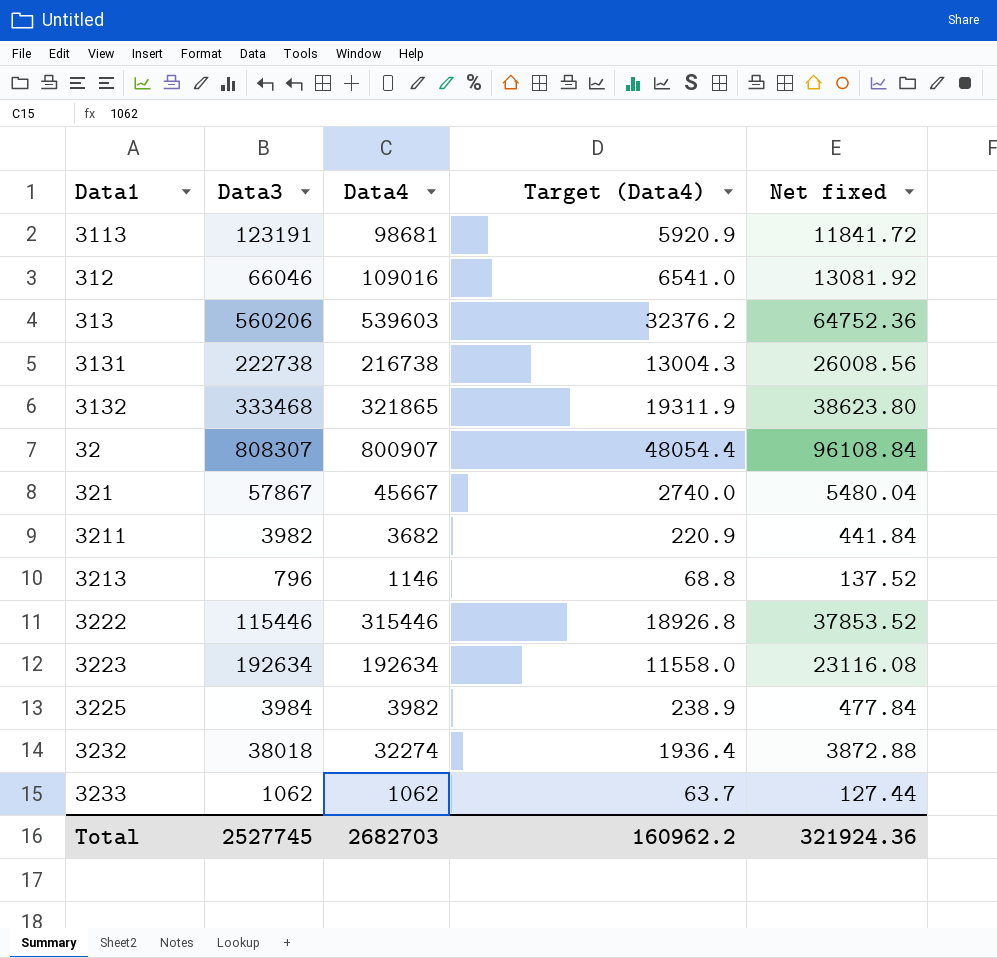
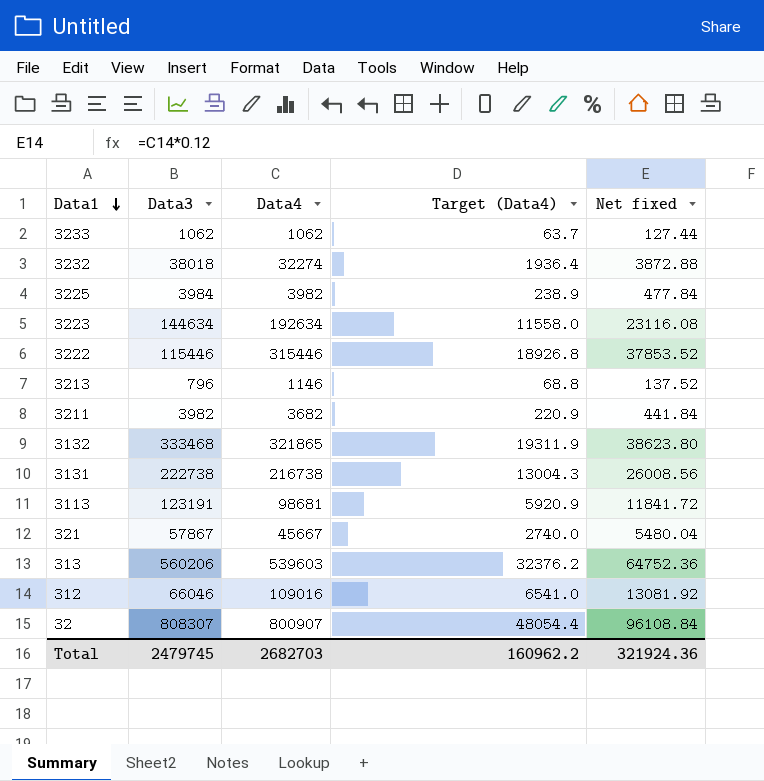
row order: none -> Data1 descending
3223 | Data3: 192634 -> 144634
Total | Data3: 2527745 -> 2479745

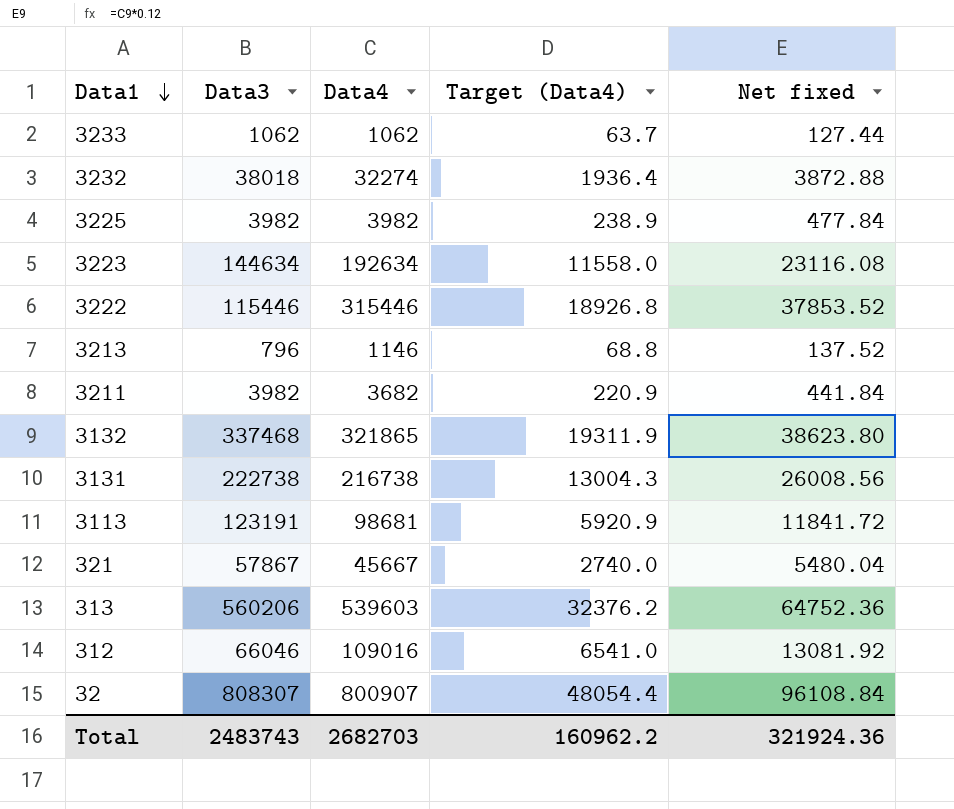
3225 | Data3: 3984 -> 3982
3132 | Data3: 333468 -> 337468
Total | Data3: 2479745 -> 2483743

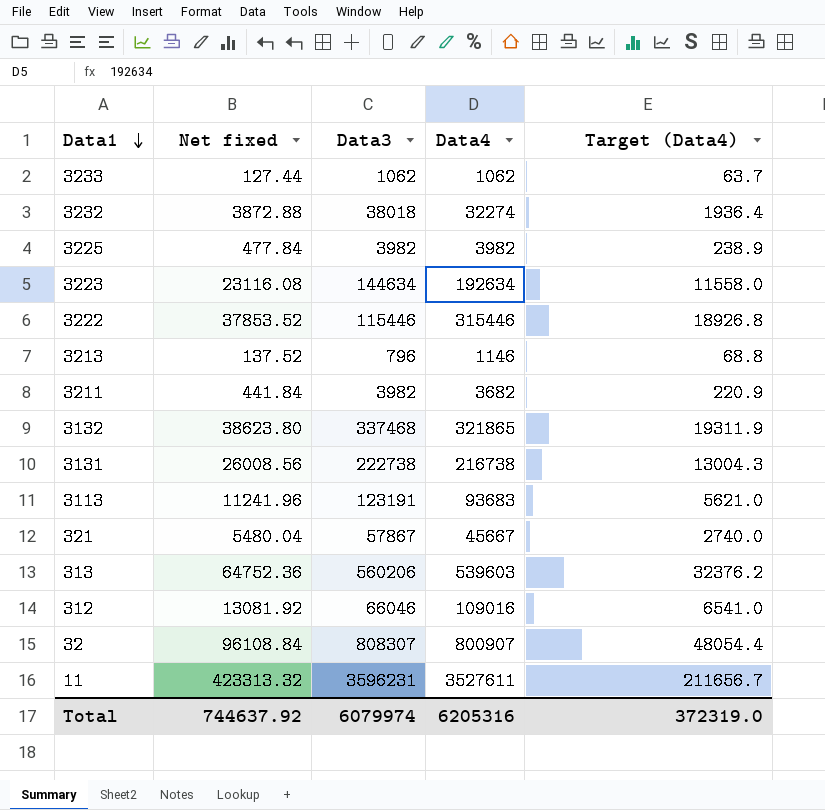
column Net fixed | position: 5 -> 2
3113 | Net fixed: 11841.72 -> 11241.96
3113 | Data4: 98681 -> 93683
3113 | Target (Data4): 5920.9 -> 5621.0
row 11: none -> 423313.32 | 3596231 | 3527611 | 211656.7
Total | Net fixed: 321924.36 -> 744637.92
Total | Data3: 2483743 -> 6079974
Total | Data4: 2682703 -> 6205316
Total | Target (Data4): 160962.2 -> 372319.0

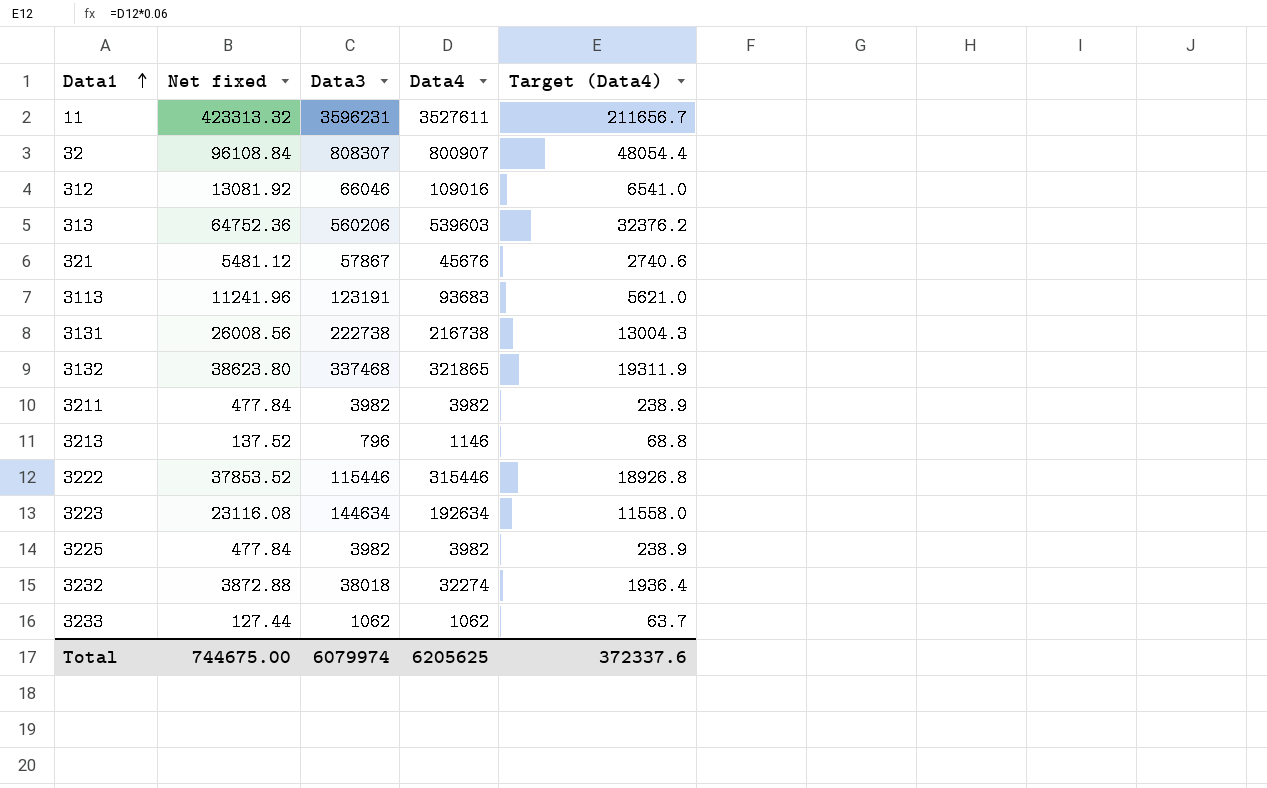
row order: Data1 descending -> Data1 ascending
321 | Net fixed: 5480.04 -> 5481.12
321 | Data4: 45667 -> 45676
321 | Target (Data4): 2740.0 -> 2740.6
3211 | Net fixed: 441.84 -> 477.84
3211 | Data4: 3682 -> 3982
3211 | Target (Data4): 220.9 -> 238.9
Total | Net fixed: 744637.92 -> 744675.00
Total | Data4: 6205316 -> 6205625
Total | Target (Data4): 372319.0 -> 372337.6

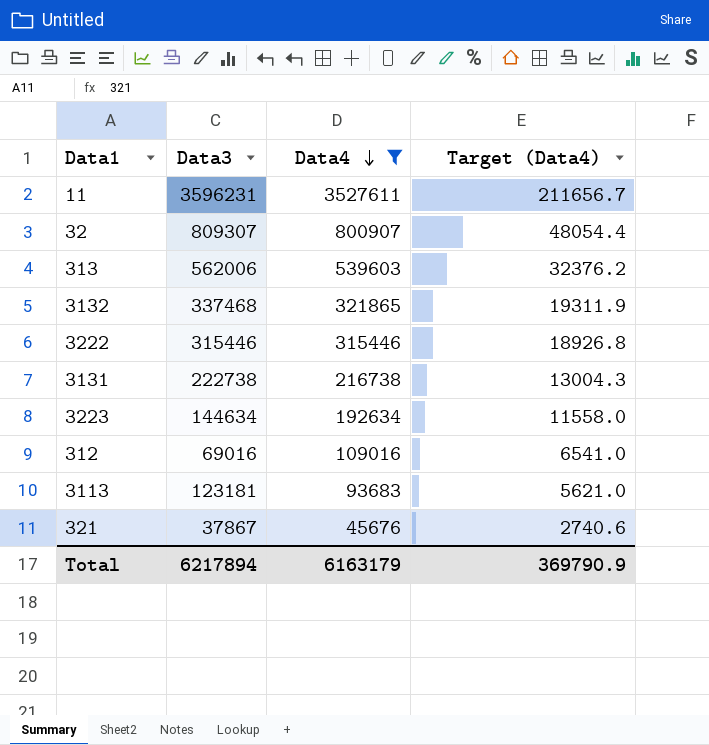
filter: none -> Data4 >= 45676
row order: Data1 ascending -> Data4 descending
column Net fixed | formula: [Data4] * 0.12 -> none
32 | Data3: 808307 -> 809307
313 | Data3: 560206 -> 562006
3222 | Data3: 115446 -> 315446
312 | Data3: 66046 -> 69016
3113 | Data3: 123191 -> 123181
321 | Data3: 57867 -> 37867
Total | Data3: 6079974 -> 6217894
Total | Data4: 6205625 -> 6163179
Total | Target (Data4): 372337.6 -> 369790.9

